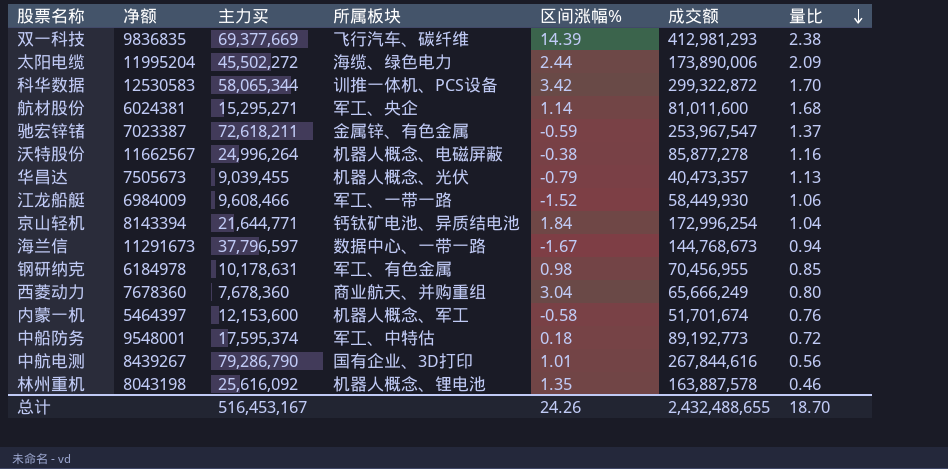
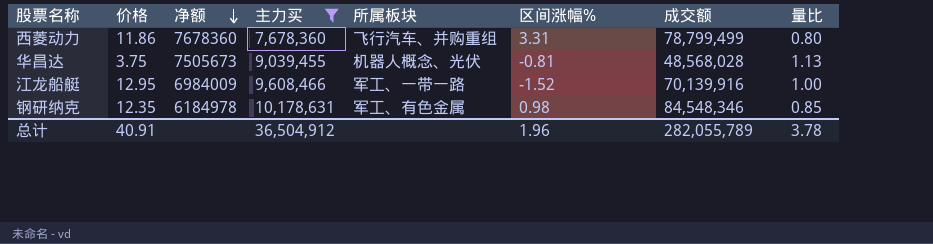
filter: none -> 主力买 <= 10,178,631
row order: 量比 descending -> 净额 descending
column 价格 | position: none -> 2
西菱动力 | 所属板块: 商业航天、并购重组 -> 飞行汽车、并购重组
西菱动力 | 区间涨幅%: 3.04 -> 3.31
西菱动力 | 成交额: 65,666,249 -> 78,799,499
华昌达 | 区间涨幅%: -0.79 -> -0.81
华昌达 | 成交额: 40,473,357 -> 48,568,028
江龙船艇 | 成交额: 58,449,930 -> 70,139,916
江龙船艇 | 量比: 1.06 -> 1.00
钢研纳克 | 成交额: 70,456,955 -> 84,548,346
总计 | 主力买: 516,453,167 -> 36,504,912
总计 | 区间涨幅%: 24.26 -> 1.96
总计 | 成交额: 2,432,488,655 -> 282,055,789
总计 | 量比: 18.70 -> 3.78

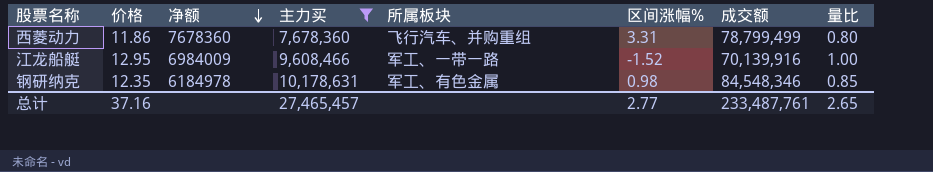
row 华昌达: 3.75 | 7505673 | 9,039,455 | 机器人概念、光伏 | -0.81 | 48,568,028 | 1.13 -> none
总计 | 价格: 40.91 -> 37.16
总计 | 主力买: 36,504,912 -> 27,465,457
总计 | 区间涨幅%: 1.96 -> 2.77
总计 | 成交额: 282,055,789 -> 233,487,761
总计 | 量比: 3.78 -> 2.65

